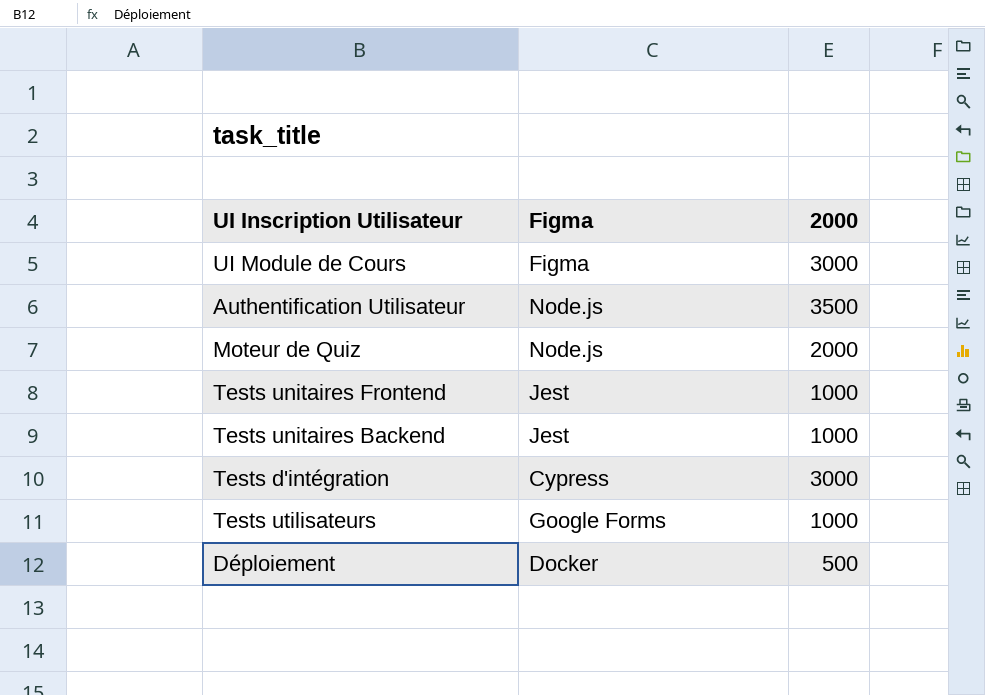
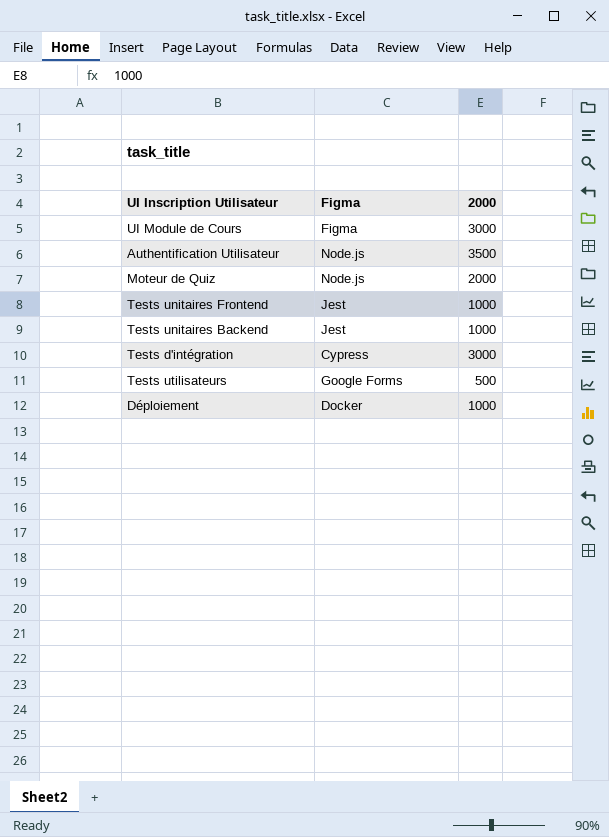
Tests utilisateurs | 2000: 1000 -> 500
Déploiement | 2000: 500 -> 1000

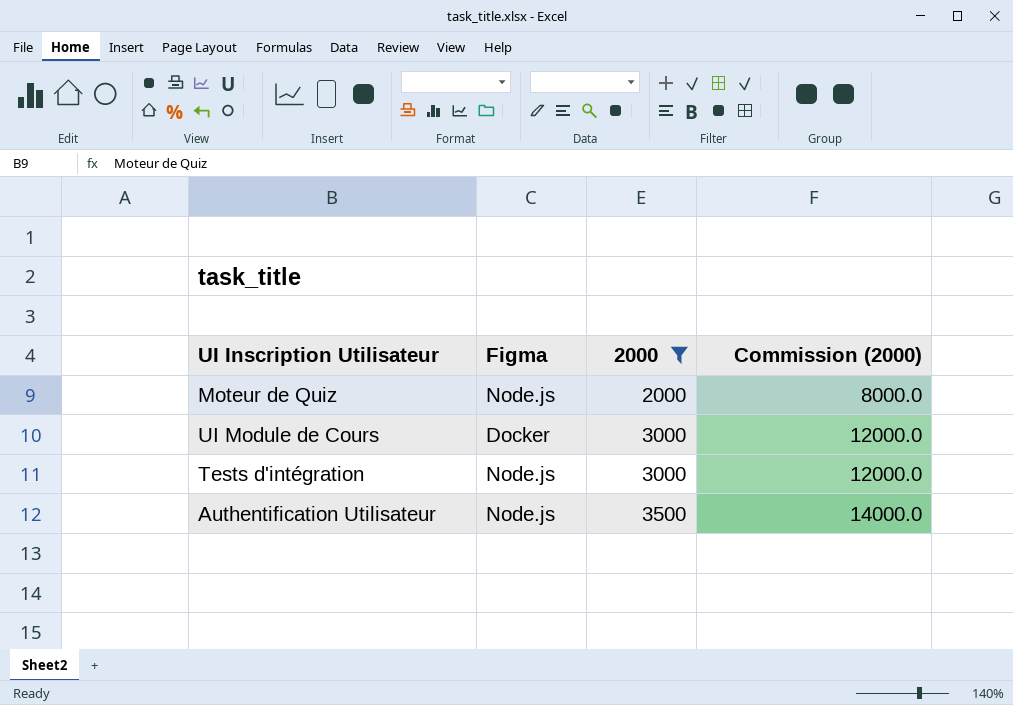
filter: none -> 2000 >= 2000
row order: none -> 2000 ascending
column Commission (2000) | formula: none -> [2000] * 4
UI Module de Cours | Figma: Figma -> Docker
Tests d'intégration | Figma: Cypress -> Node.js

